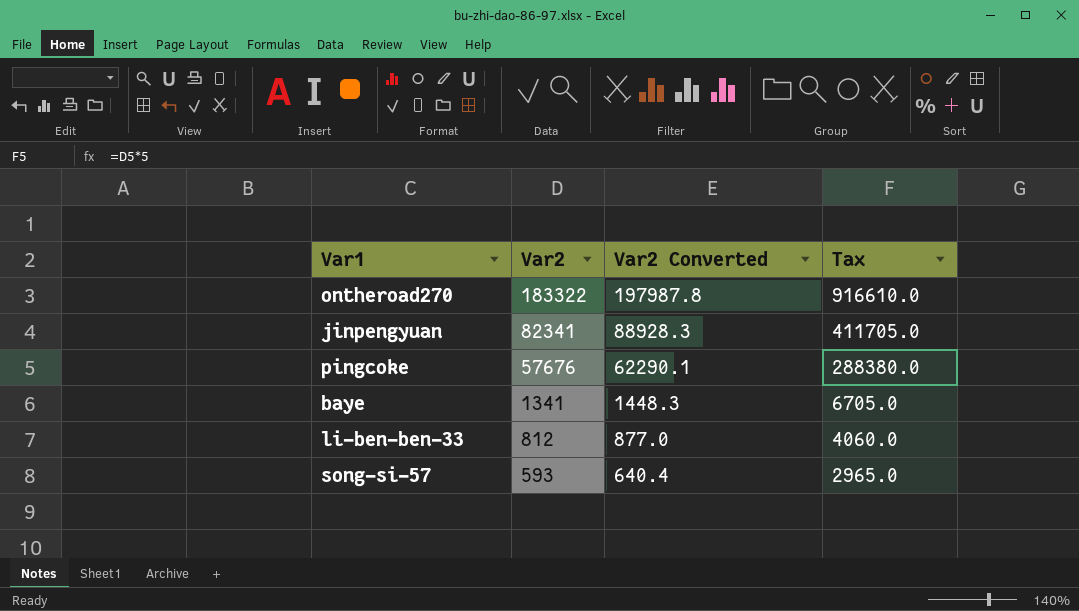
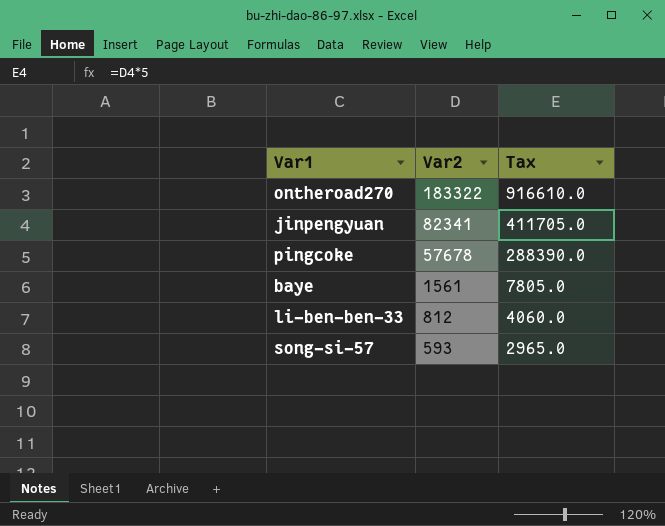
column Var2 Converted | formula: [Var2] * 1.08 -> none
pingcoke | Var2: 57676 -> 57678
pingcoke | Tax: 288380.0 -> 288390.0
baye | Var2: 1341 -> 1561
baye | Tax: 6705.0 -> 7805.0

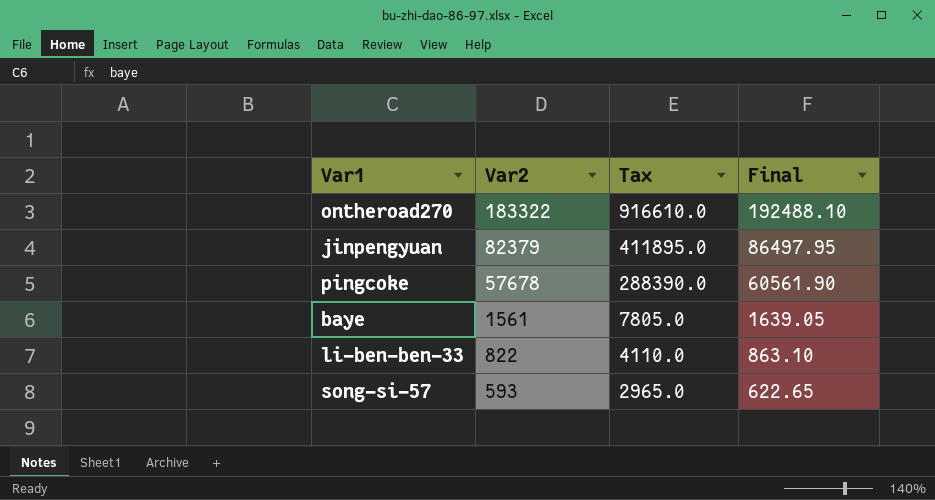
column Final | formula: none -> [Var2] * 1.05
jinpengyuan | Var2: 82341 -> 82379
jinpengyuan | Tax: 411705.0 -> 411895.0
li-ben-ben-33 | Var2: 812 -> 822
li-ben-ben-33 | Tax: 4060.0 -> 4110.0

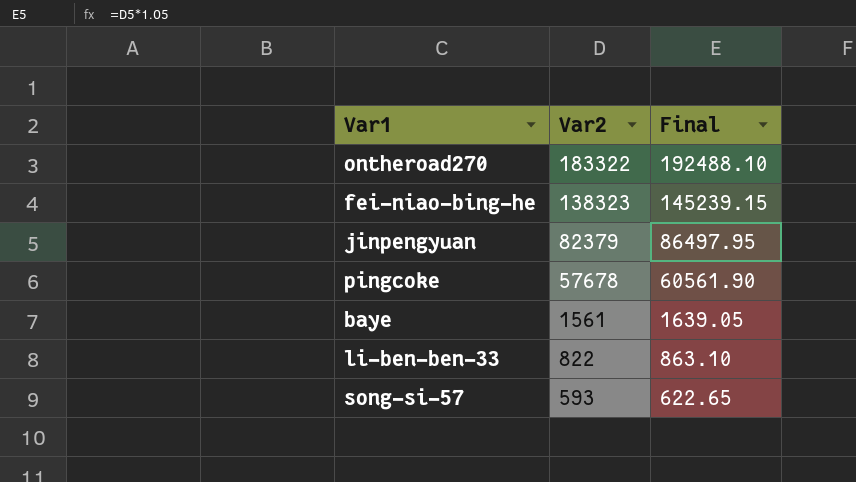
column Tax | formula: [Var2] * 5 -> none
row fei-niao-bing-he: none -> 138323 | 145239.15

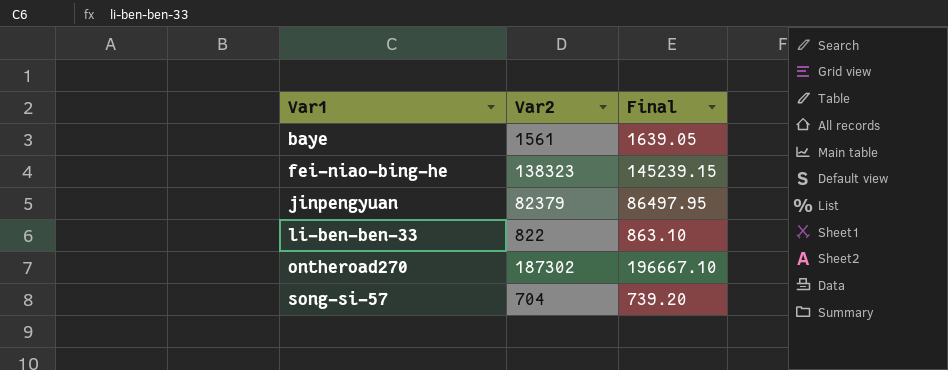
row order: Var2 descending -> Var1 ascending
row pingcoke: 57678 | 60561.90 -> none
ontheroad270 | Var2: 183322 -> 187302
ontheroad270 | Final: 192488.10 -> 196667.10
song-si-57 | Var2: 593 -> 704
song-si-57 | Final: 622.65 -> 739.20

